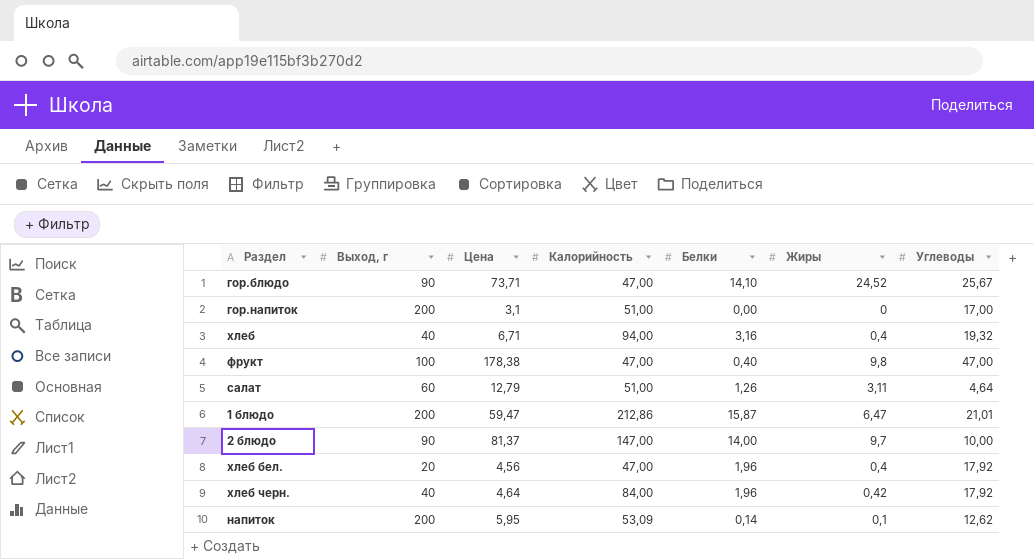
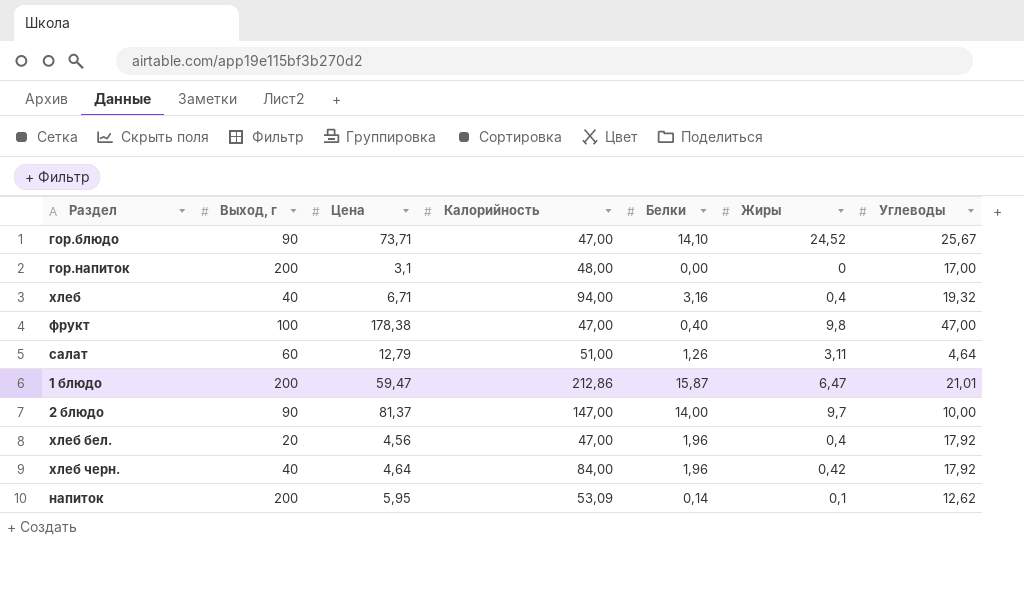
гор.напиток | Калорийность: 51,00 -> 48,00

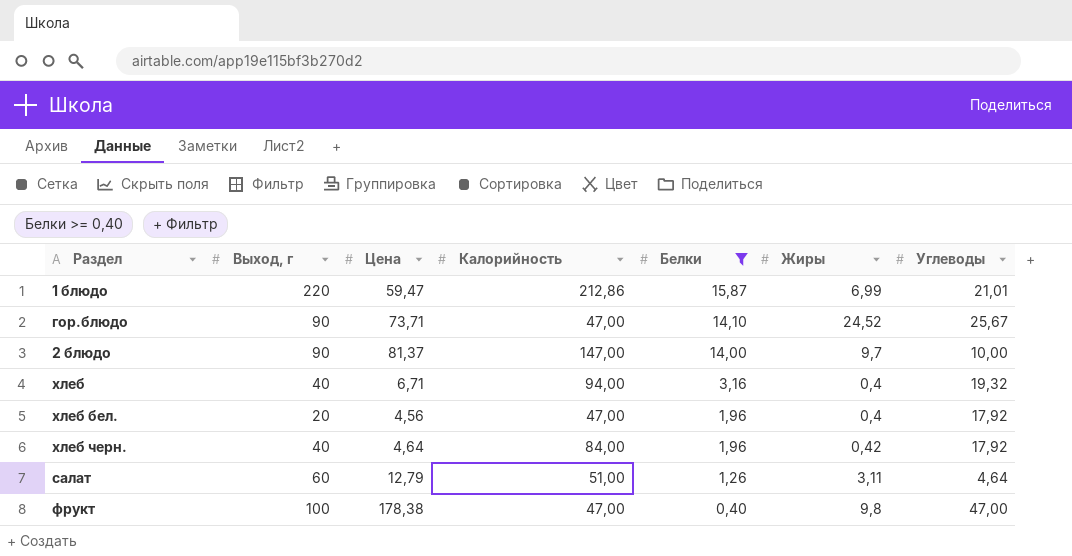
filter: none -> Белки >= 0,40
row order: none -> Белки descending
1 блюдо | Выход, г: 200 -> 220
1 блюдо | Жиры: 6,47 -> 6,99

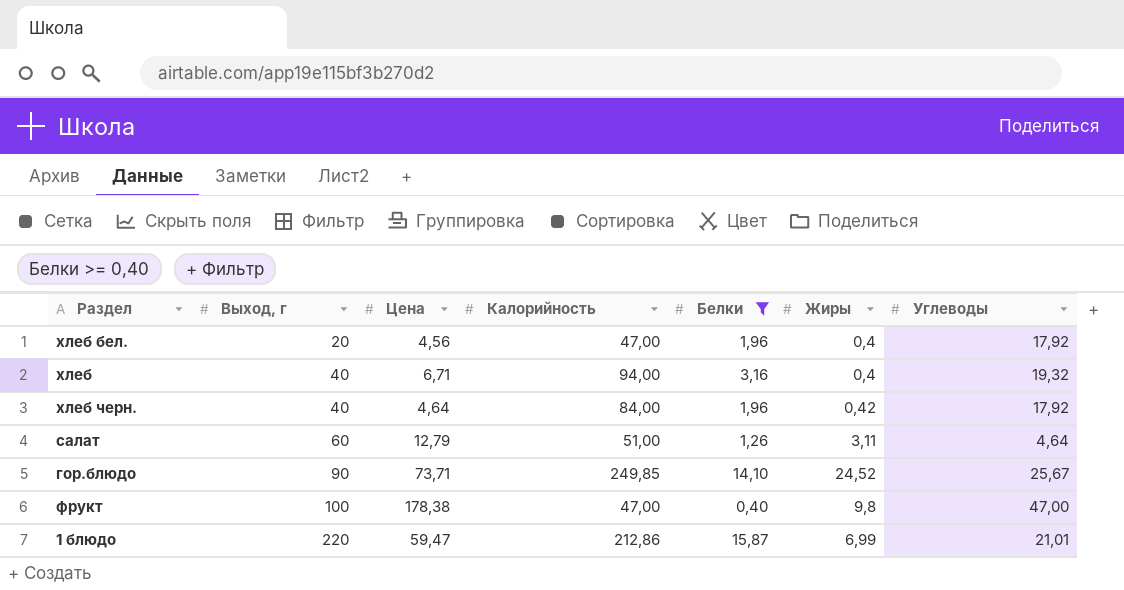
row order: Белки descending -> Выход, г ascending
row 2 блюдо: 90 | 81,37 | 147,00 | 14,00 | 9,7 | 10,00 -> none
гор.блюдо | Калорийность: 47,00 -> 249,85

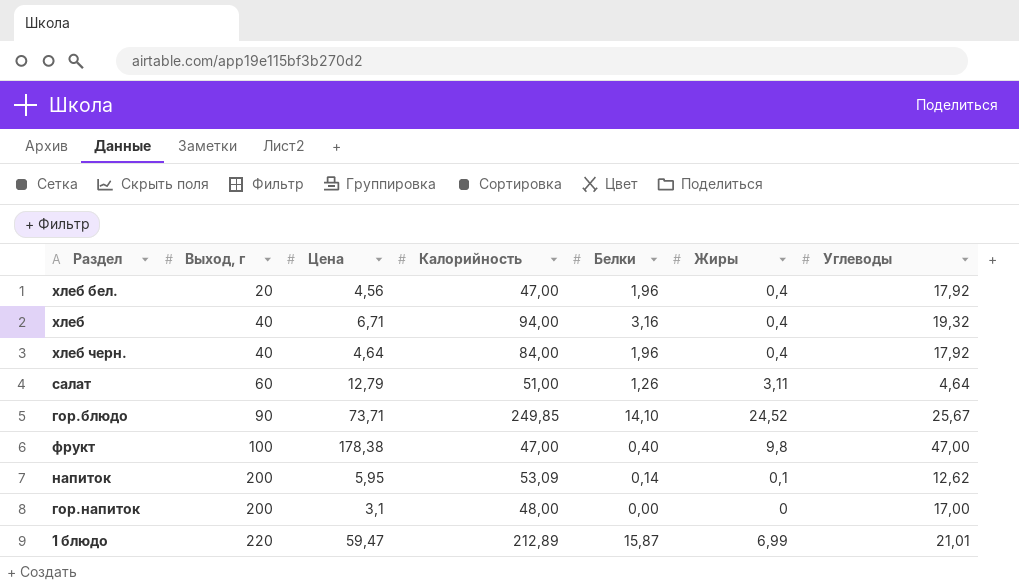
filter: Белки >= 0,40 -> none
хлеб черн. | Жиры: 0,42 -> 0,4
1 блюдо | Калорийность: 212,86 -> 212,89

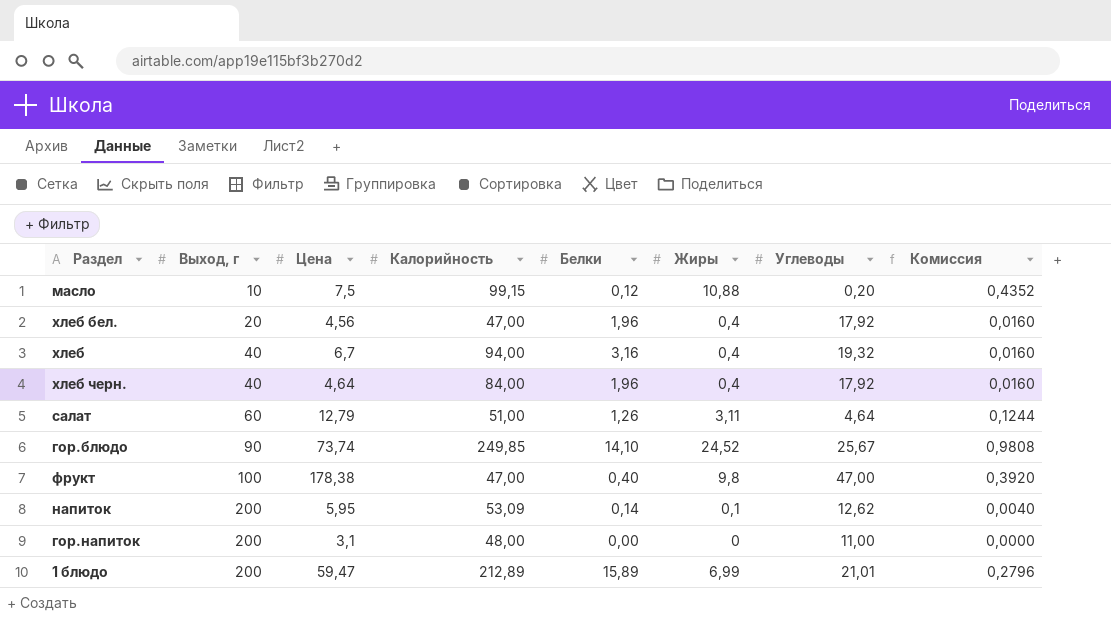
column Комиссия | formula: none -> [Жиры] * 0,04
row масло: none -> 10 | 7,5 | 99,15 | 0,12 | 10,88 | 0,20 | 0,4352
хлеб | Цена: 6,71 -> 6,7
гор.блюдо | Цена: 73,71 -> 73,74
гор.напиток | Углеводы: 17,00 -> 11,00
1 блюдо | Выход, г: 220 -> 200
1 блюдо | Белки: 15,87 -> 15,89

